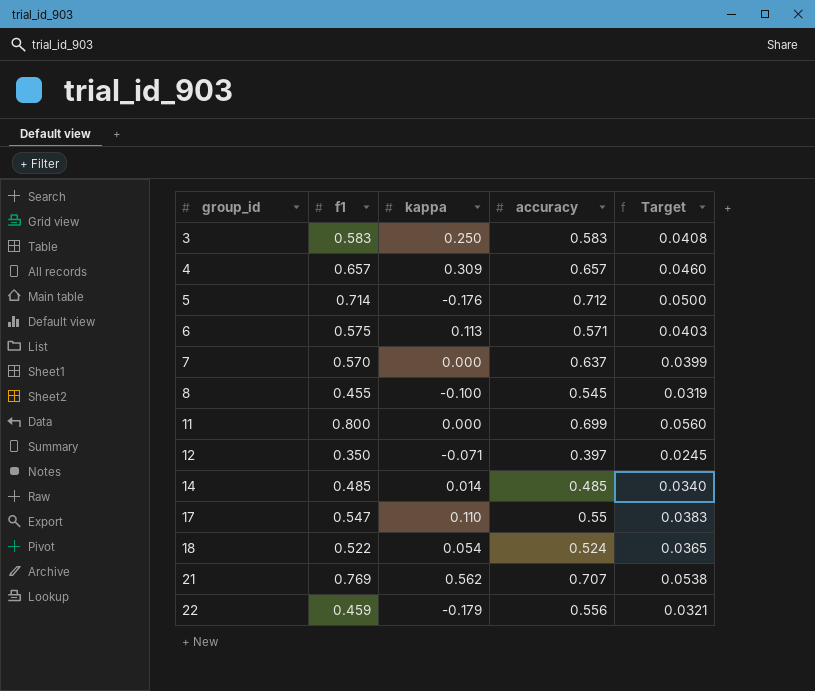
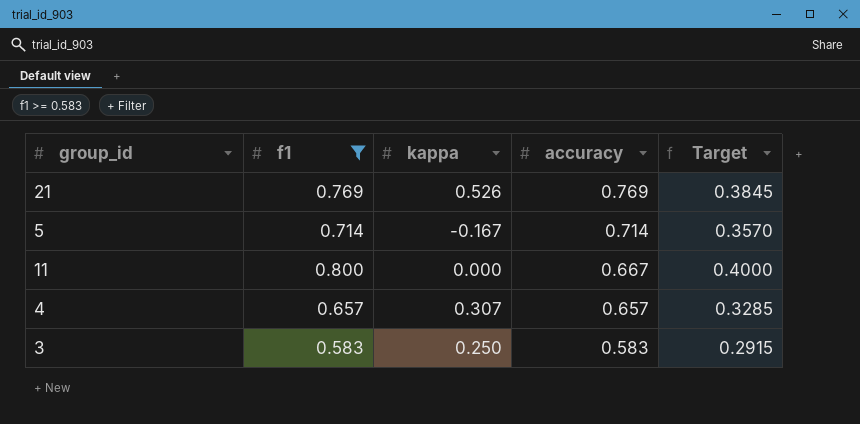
filter: none -> f1 >= 0.583
row order: group_id ascending -> accuracy descending
column Target | formula: [f1] * 0.07 -> [f1] * 0.5
21 | kappa: 0.562 -> 0.526
21 | accuracy: 0.707 -> 0.769
5 | kappa: -0.176 -> -0.167
5 | accuracy: 0.712 -> 0.714
11 | accuracy: 0.699 -> 0.667
4 | kappa: 0.309 -> 0.307

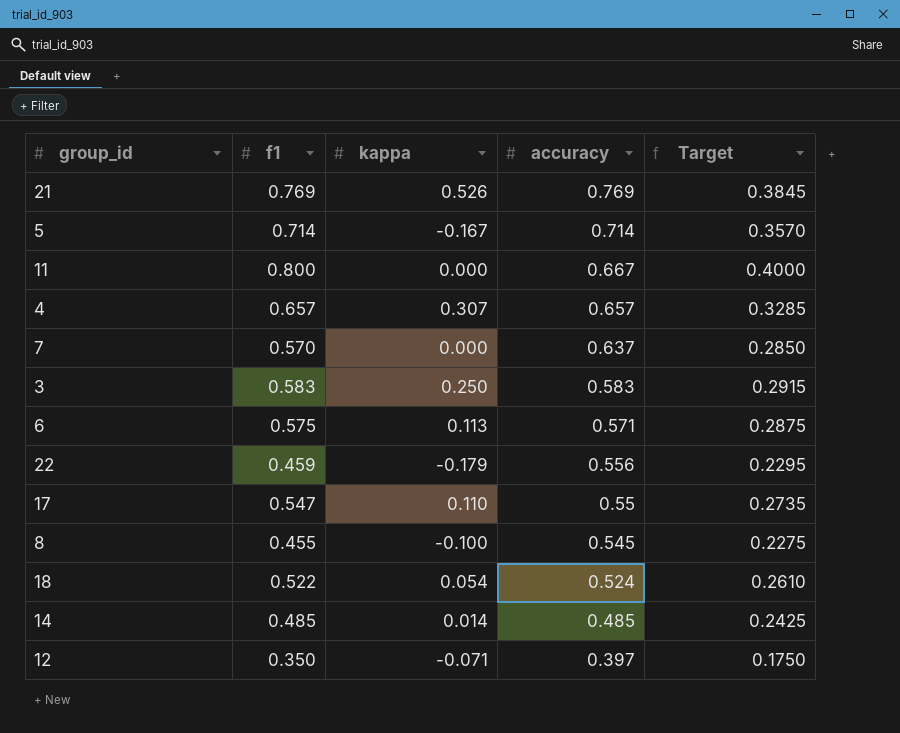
filter: f1 >= 0.583 -> none

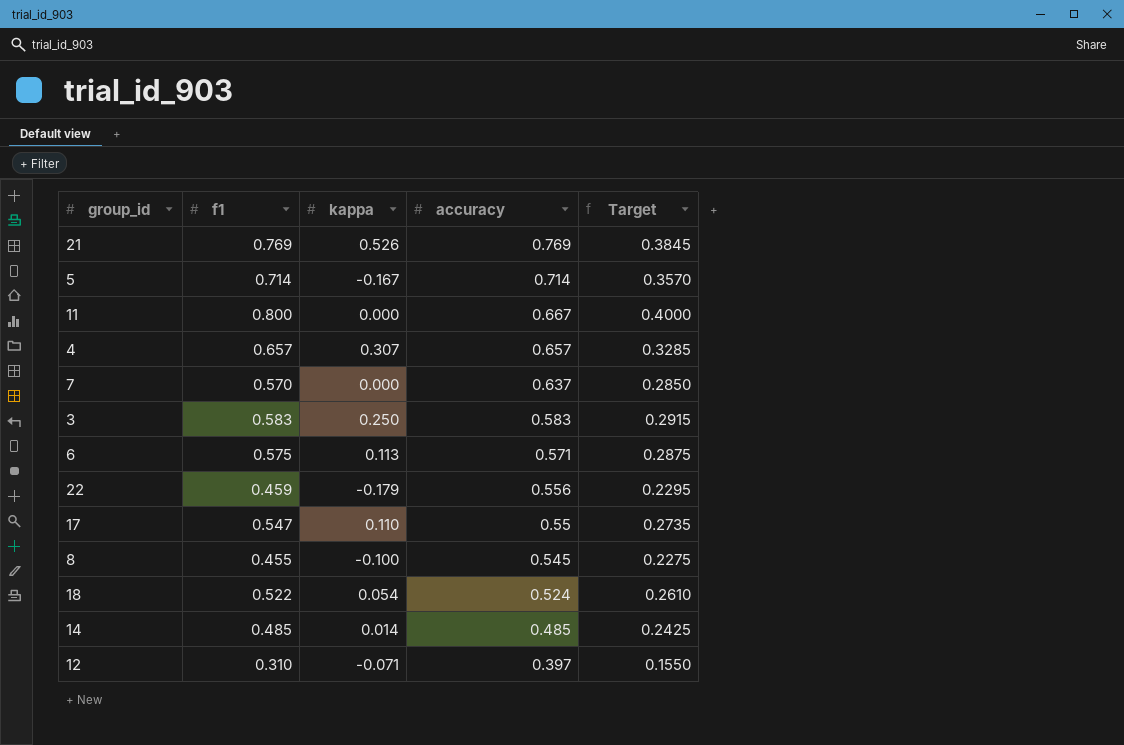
12 | f1: 0.350 -> 0.310
12 | Target: 0.1750 -> 0.1550

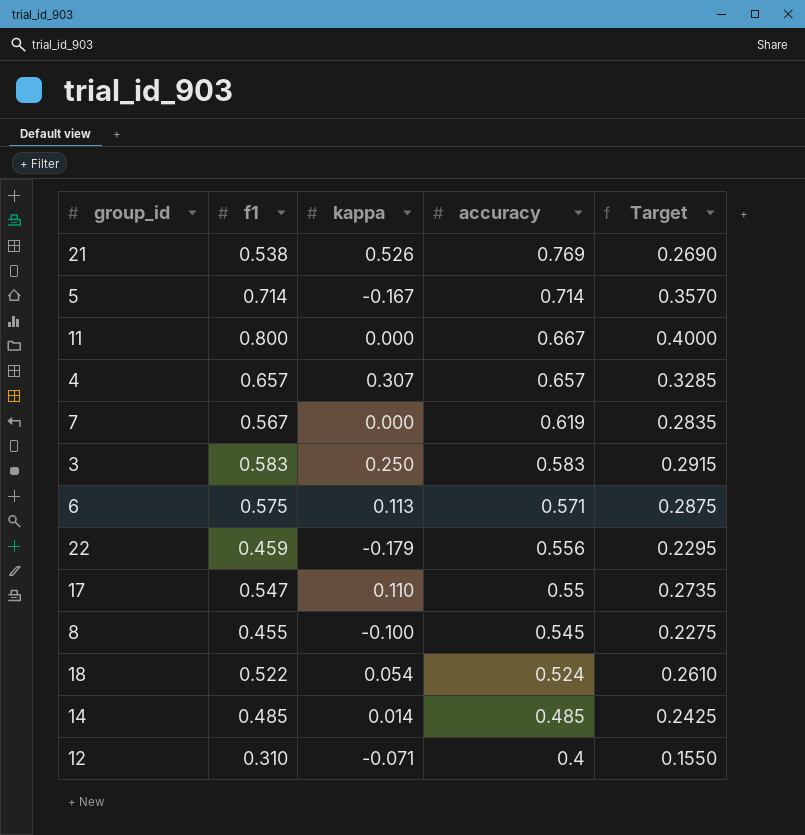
21 | f1: 0.769 -> 0.538
21 | Target: 0.3845 -> 0.2690
7 | f1: 0.570 -> 0.567
7 | accuracy: 0.637 -> 0.619
7 | Target: 0.2850 -> 0.2835
12 | accuracy: 0.397 -> 0.4

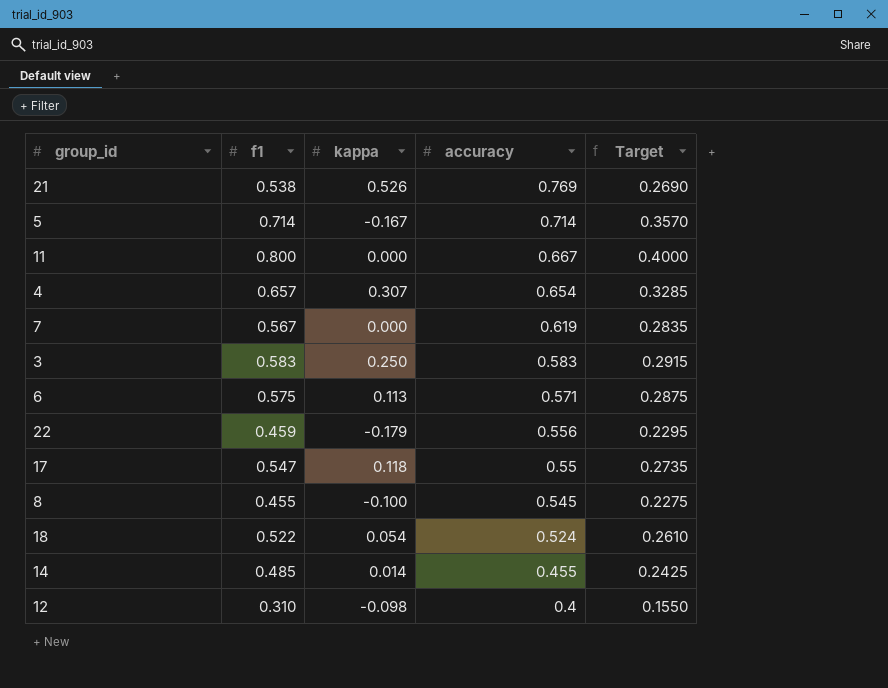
4 | accuracy: 0.657 -> 0.654
17 | kappa: 0.110 -> 0.118
14 | accuracy: 0.485 -> 0.455
12 | kappa: -0.071 -> -0.098

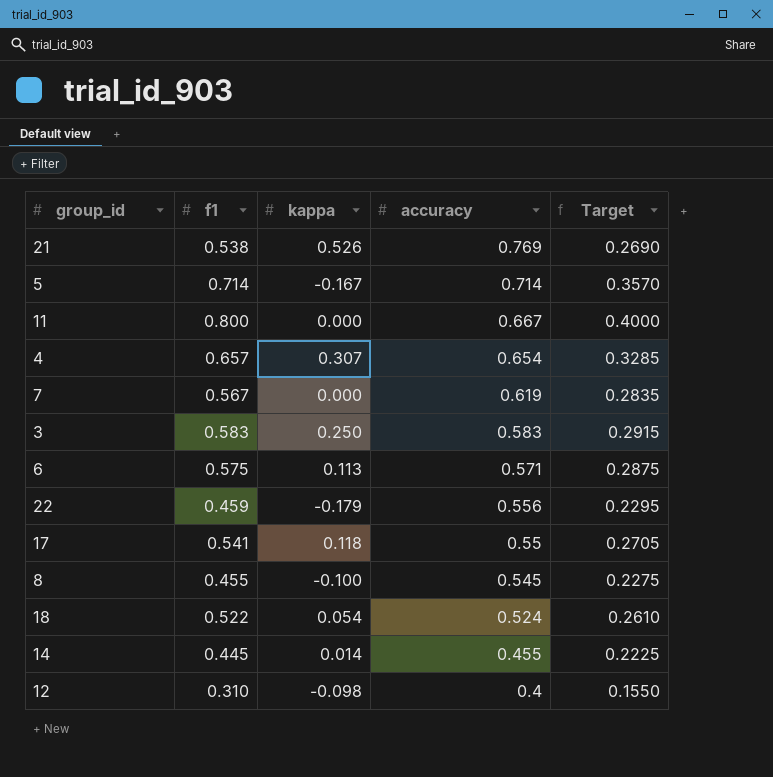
17 | f1: 0.547 -> 0.541
17 | Target: 0.2735 -> 0.2705
14 | f1: 0.485 -> 0.445
14 | Target: 0.2425 -> 0.2225

